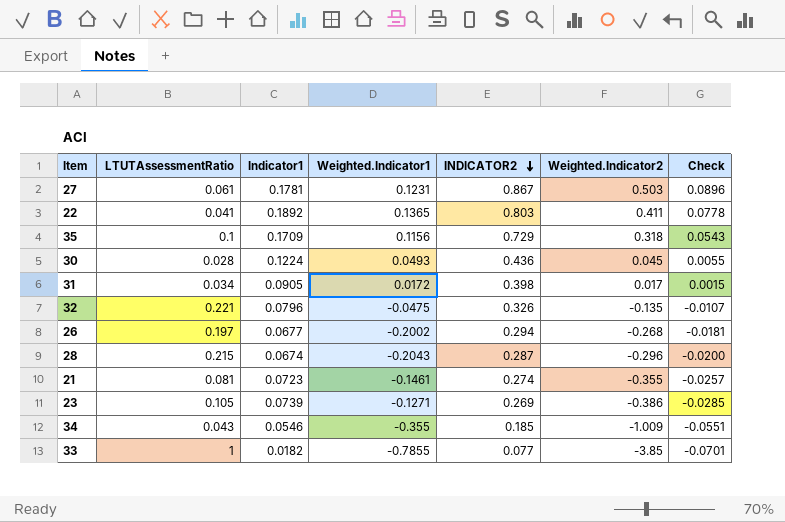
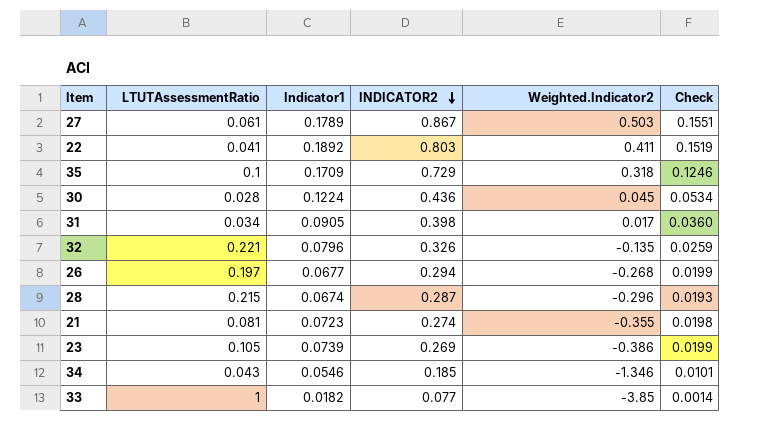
column Weighted.Indicator1 | position: 4 -> none
column Check | formula: [Indicator1] * [Weighted.Indicator2] -> [Indicator1] * [INDICATOR2]
27 | Indicator1: 0.1781 -> 0.1789
34 | Weighted.Indicator2: -1.009 -> -1.346

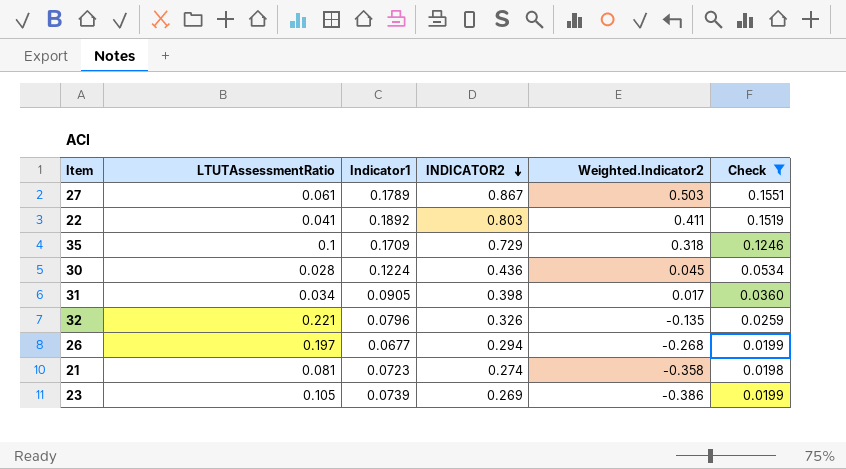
filter: none -> Check >= 0.0198
21 | Weighted.Indicator2: -0.355 -> -0.358

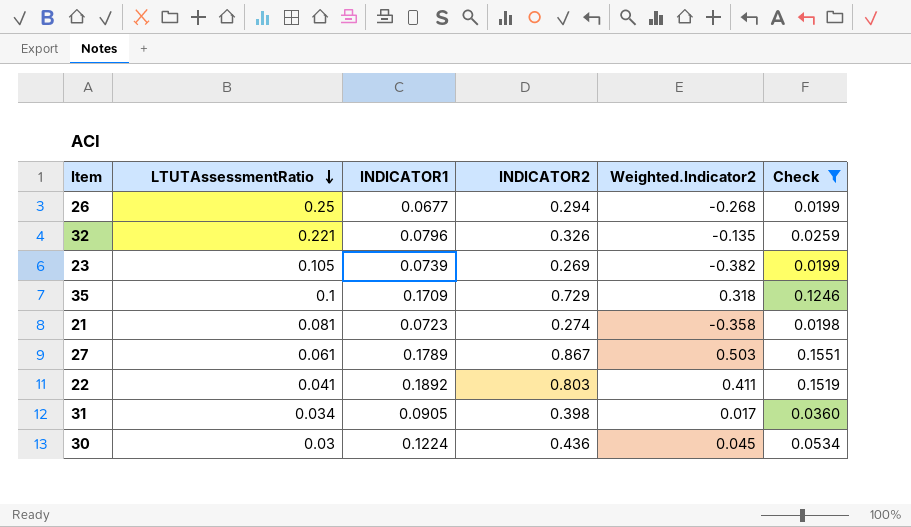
row order: INDICATOR2 descending -> LTUTAssessmentRatio descending
column name: Indicator1 -> INDICATOR1
26 | LTUTAssessmentRatio: 0.197 -> 0.25
23 | Weighted.Indicator2: -0.386 -> -0.382
30 | LTUTAssessmentRatio: 0.028 -> 0.03

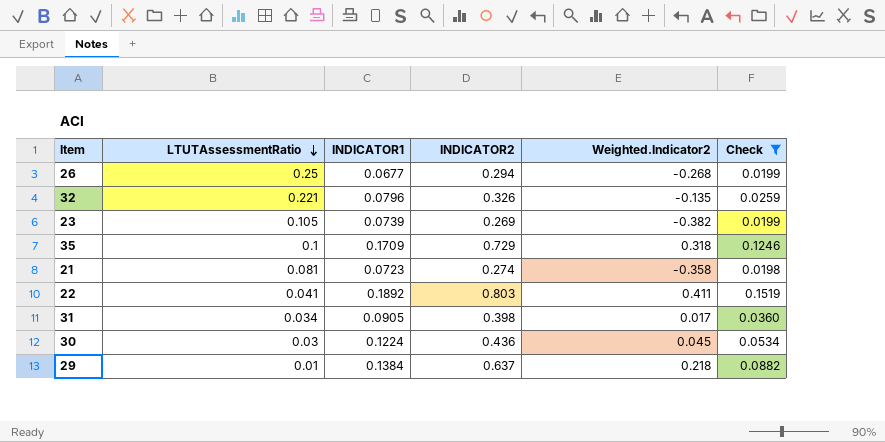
row 27: 0.061 | 0.1789 | 0.867 | 0.503 | 0.1551 -> none
row 29: none -> 0.01 | 0.1384 | 0.637 | 0.218 | 0.0882

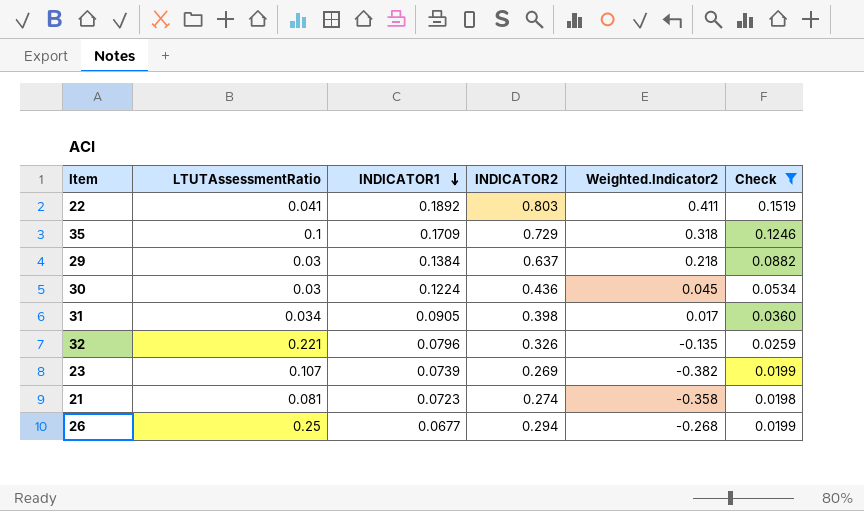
row order: LTUTAssessmentRatio descending -> INDICATOR1 descending
29 | LTUTAssessmentRatio: 0.01 -> 0.03
23 | LTUTAssessmentRatio: 0.105 -> 0.107

